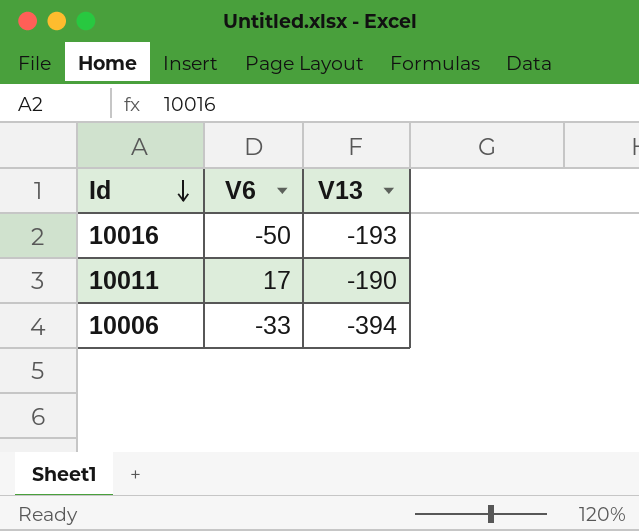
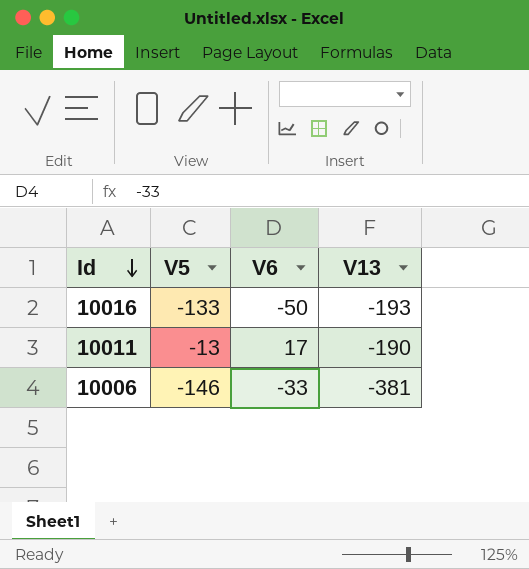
column V5 | position: none -> 2
10006 | V13: -394 -> -381

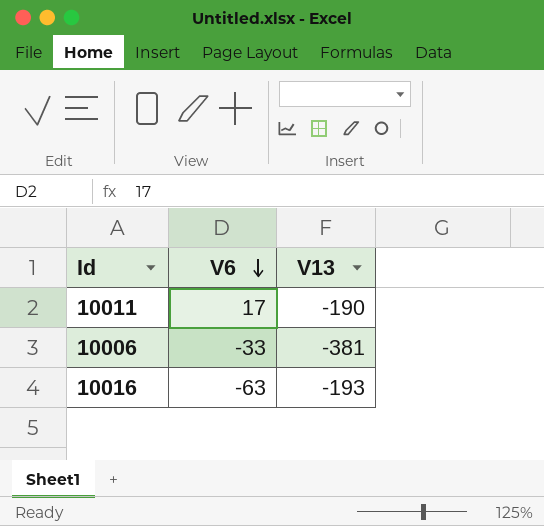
row order: Id descending -> V6 descending
column V5 | position: 2 -> none
10016 | V6: -50 -> -63

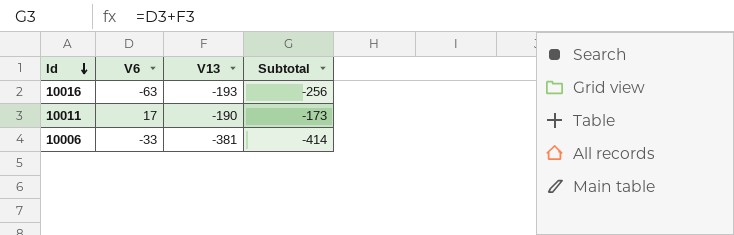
row order: V6 descending -> Id descending
column Subtotal | formula: none -> [V6] + [V13]

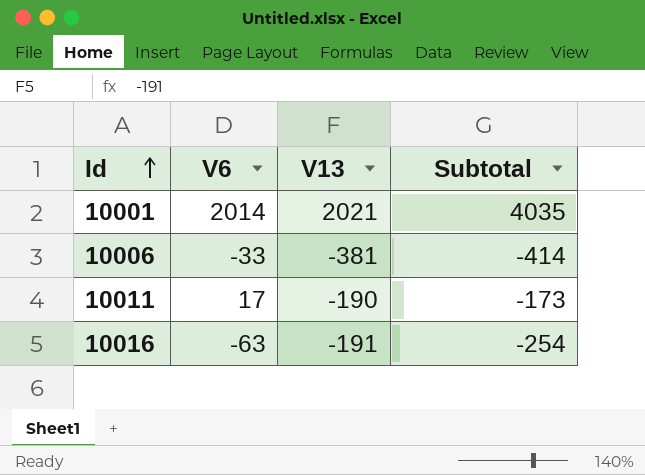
row order: Id descending -> Id ascending
row 10001: none -> 2014 | 2021 | 4035
10016 | V13: -193 -> -191
10016 | Subtotal: -256 -> -254

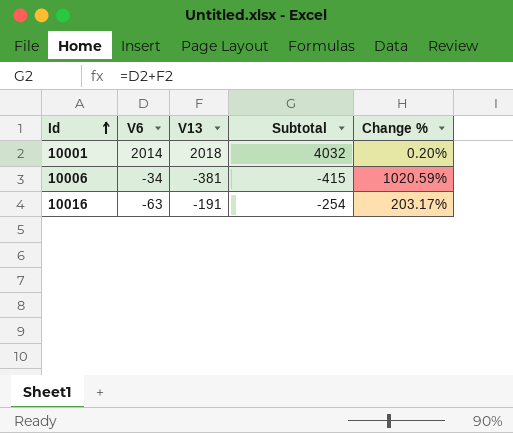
column Change % | formula: none -> ([V13] - [V6]) / [V6]
row 10011: 17 | -190 | -173 -> none
10001 | V13: 2021 -> 2018
10001 | Subtotal: 4035 -> 4032
10006 | V6: -33 -> -34
10006 | Subtotal: -414 -> -415

